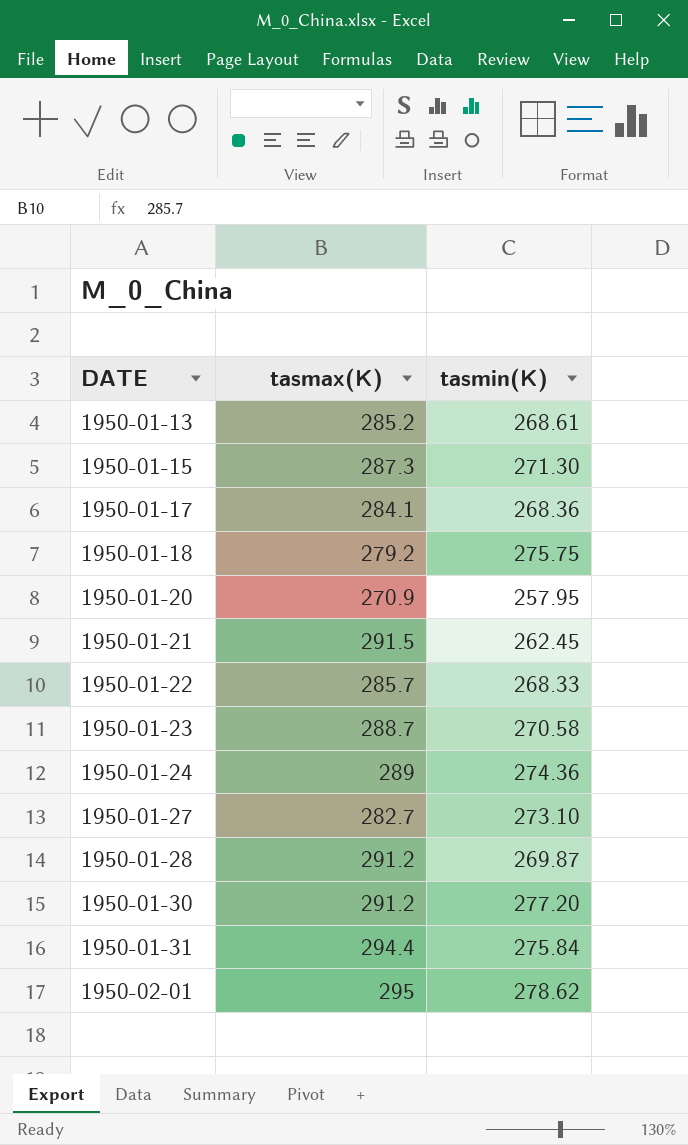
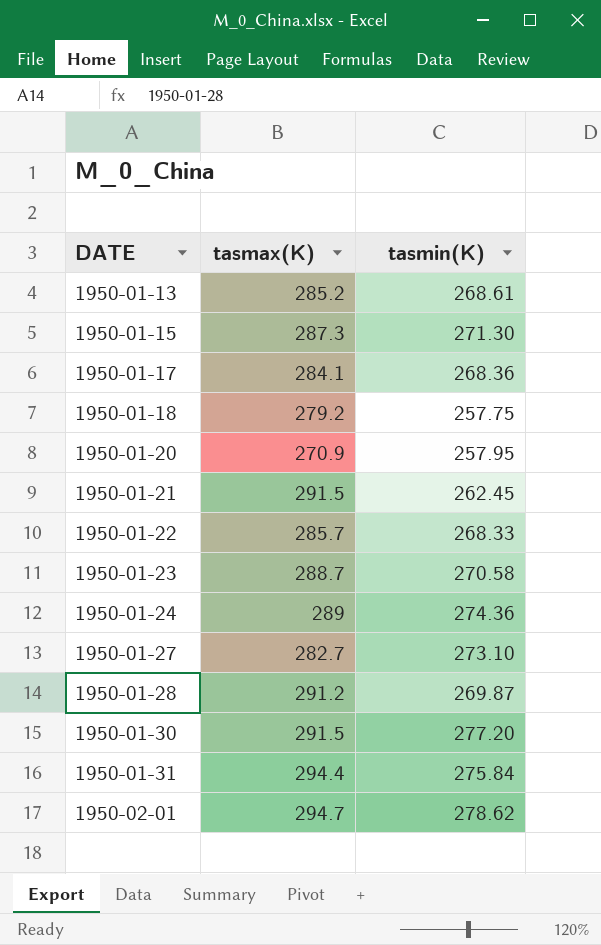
1950-01-18 | tasmin(K): 275.75 -> 257.75
1950-01-30 | tasmax(K): 291.2 -> 291.5
1950-02-01 | tasmax(K): 295 -> 294.7

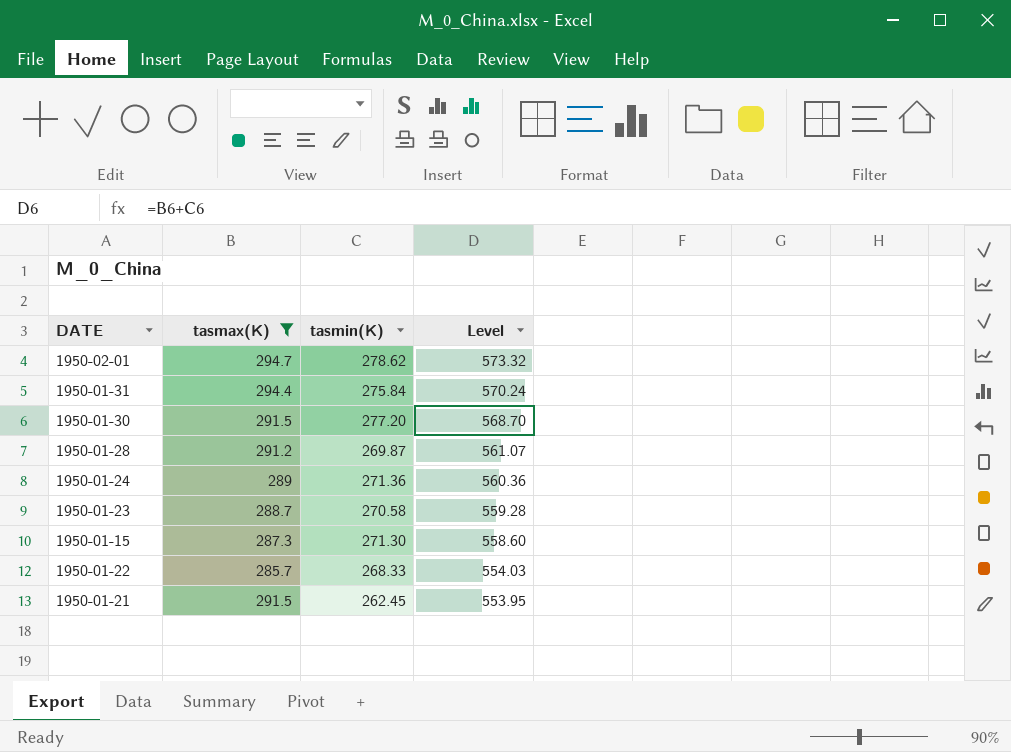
filter: none -> tasmax(K) >= 285.7
row order: DATE ascending -> Level descending
column Level | formula: none -> [tasmax(K)] + [tasmin(K)]
1950-01-24 | tasmin(K): 274.36 -> 271.36

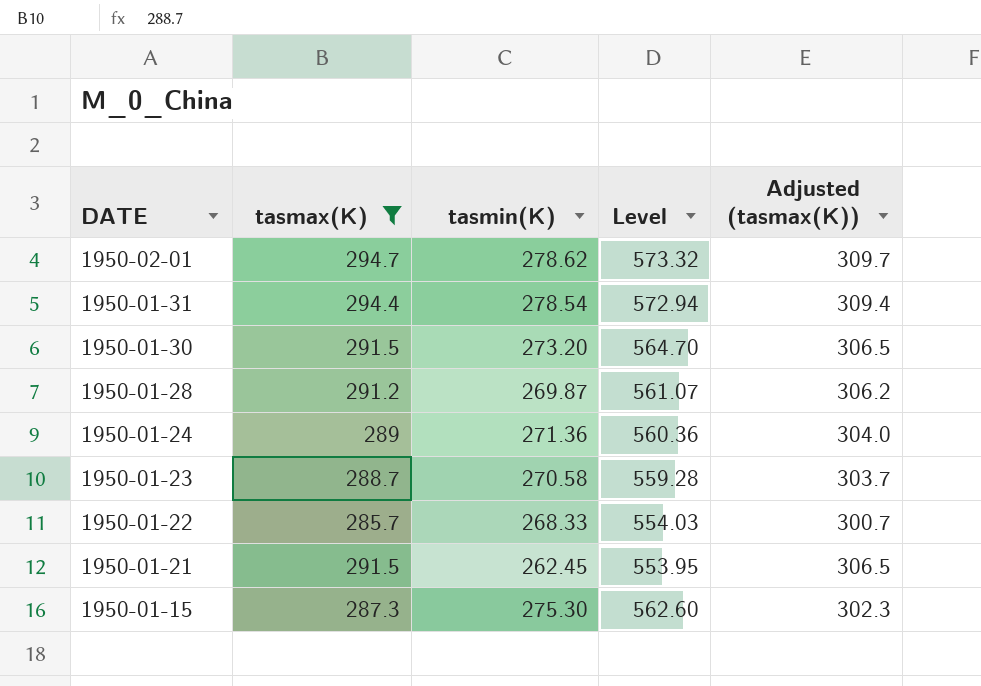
row order: Level descending -> DATE descending
column Adjusted (tasmax(K)) | formula: none -> [tasmax(K)] + 15
1950-01-31 | tasmin(K): 275.84 -> 278.54
1950-01-31 | Level: 570.24 -> 572.94
1950-01-30 | tasmin(K): 277.20 -> 273.20
1950-01-30 | Level: 568.70 -> 564.70
1950-01-15 | tasmin(K): 271.30 -> 275.30
1950-01-15 | Level: 558.60 -> 562.60

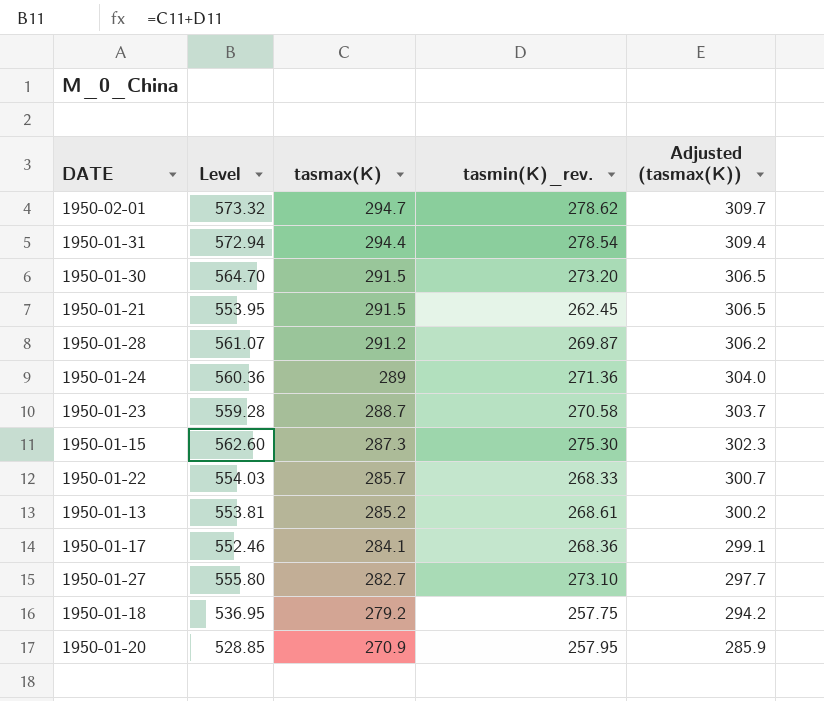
filter: tasmax(K) >= 285.7 -> none
row order: DATE descending -> tasmax(K) descending
column Level | position: 4 -> 2
column name: tasmin(K) -> tasmin(K)_rev.

